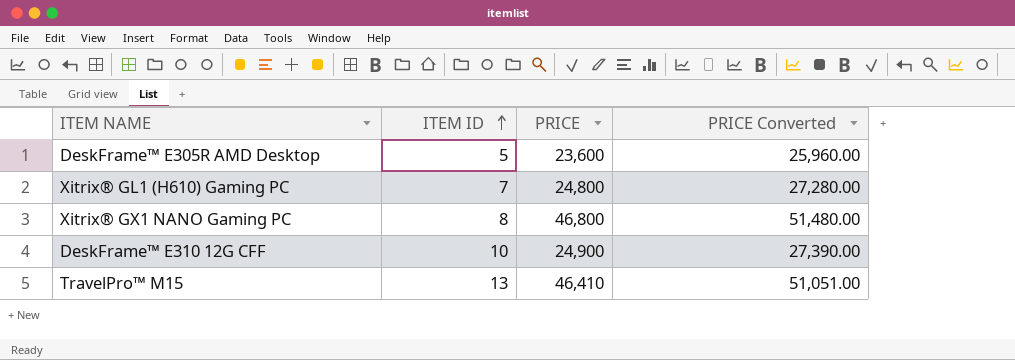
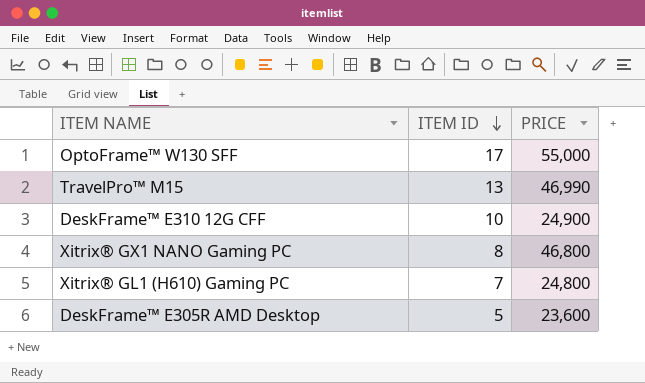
row order: ITEM ID ascending -> ITEM ID descending
column PRICE Converted | formula: [PRICE] * 1.1 -> none
row OptoFrame™ W130 SFF: none -> 17 | 55,000
TravelPro™ M15 | PRICE: 46,410 -> 46,990

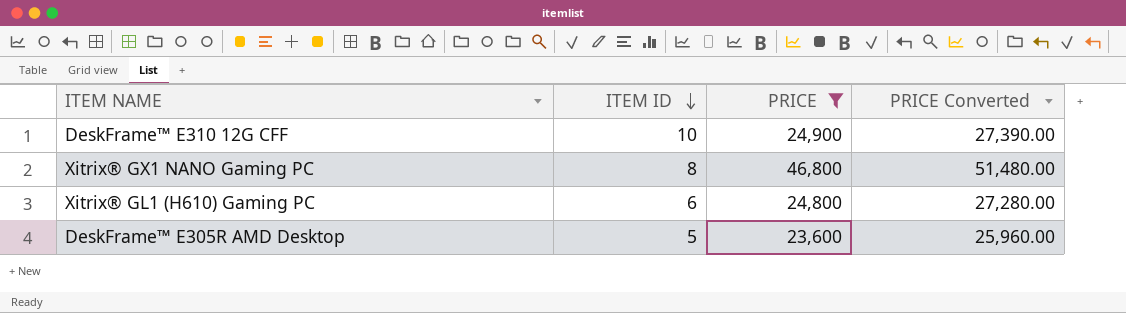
filter: none -> PRICE <= 46,800
column PRICE Converted | formula: none -> [PRICE] * 1.1
Xitrix® GL1 (H610) Gaming PC | ITEM ID: 7 -> 6

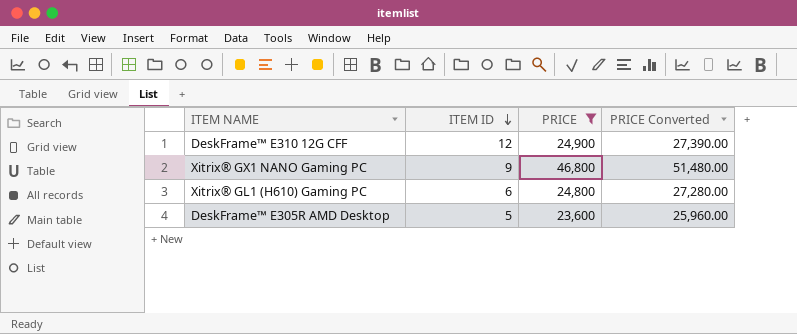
DeskFrame™ E310 12G CFF | ITEM ID: 10 -> 12
Xitrix® GX1 NANO Gaming PC | ITEM ID: 8 -> 9

